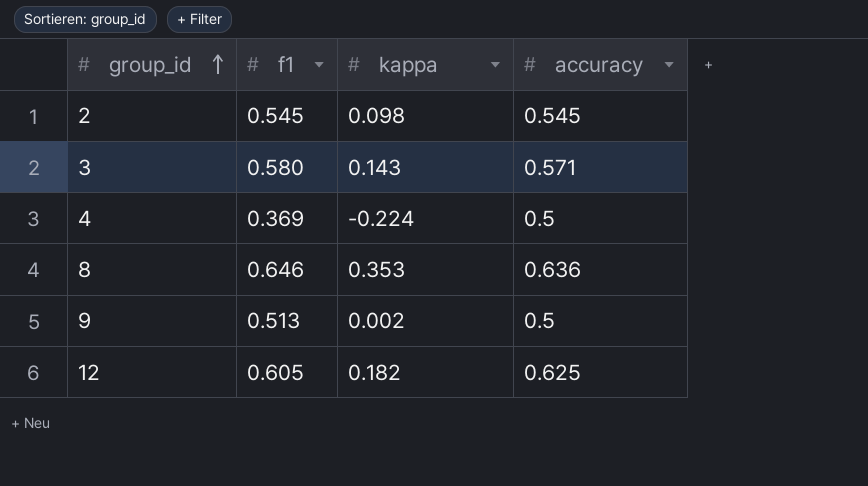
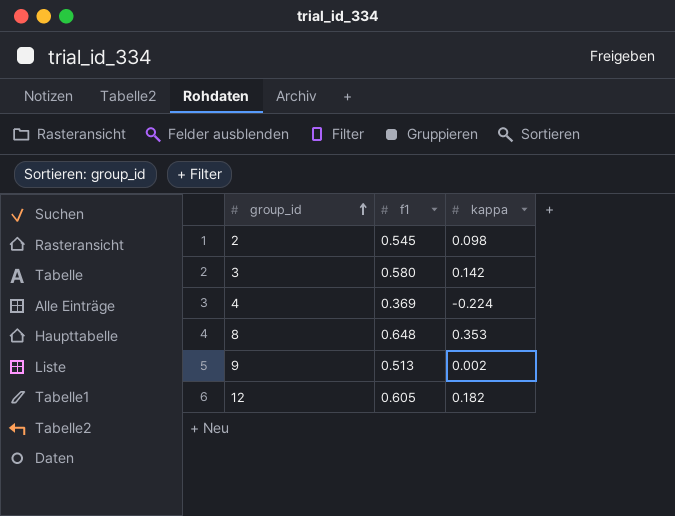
column accuracy | position: 4 -> none
3 | kappa: 0.143 -> 0.142
8 | f1: 0.646 -> 0.648

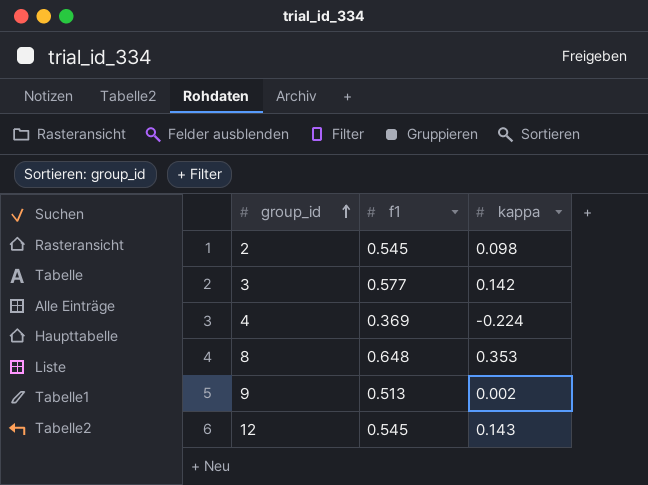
3 | f1: 0.580 -> 0.577
12 | f1: 0.605 -> 0.545
12 | kappa: 0.182 -> 0.143

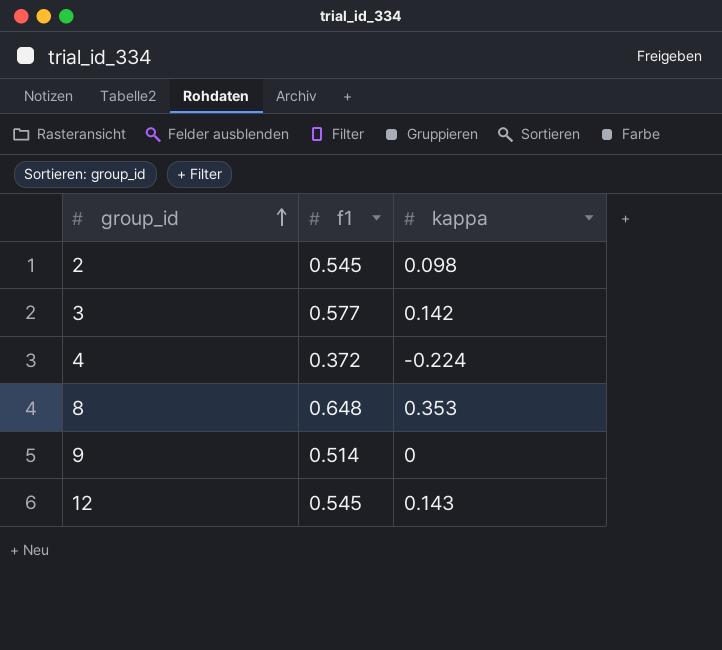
4 | f1: 0.369 -> 0.372
9 | f1: 0.513 -> 0.514
9 | kappa: 0.002 -> 0

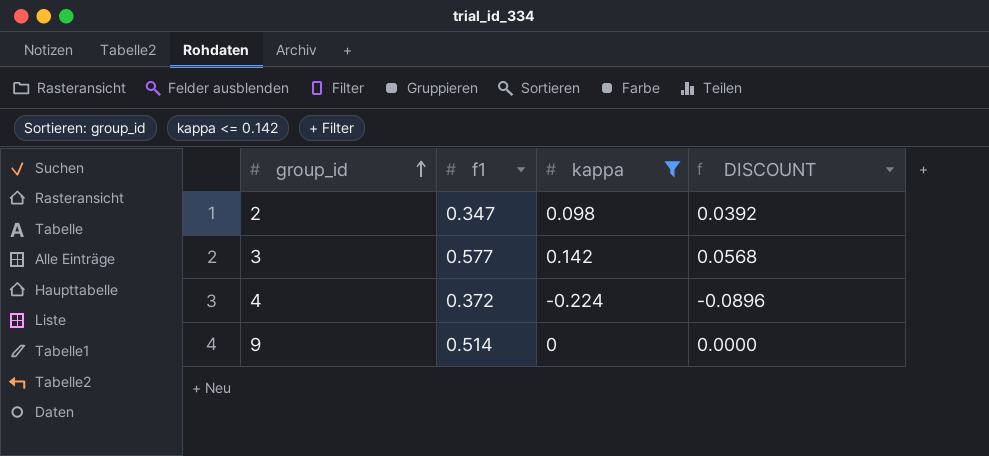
filter: none -> kappa <= 0.142
column DISCOUNT | formula: none -> [kappa] * 0.4
2 | f1: 0.545 -> 0.347

